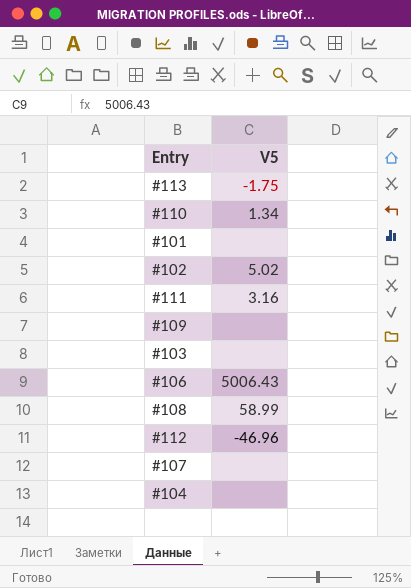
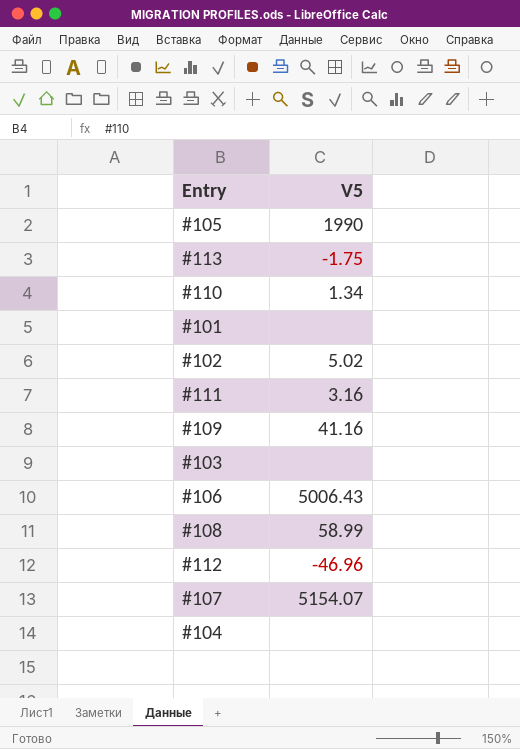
row #105: none -> 1990
#109 | V5: none -> 41.16
#107 | V5: none -> 5154.07

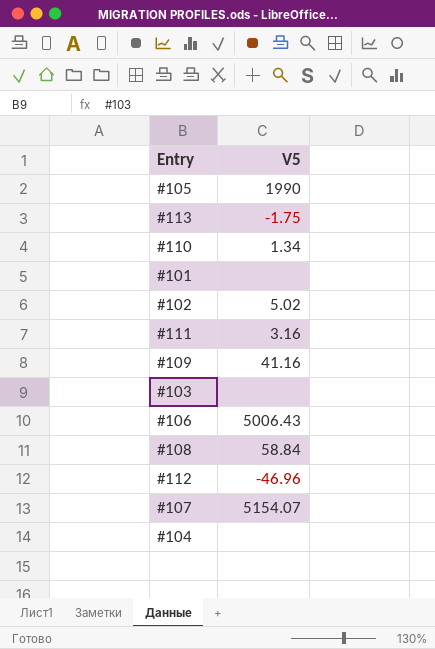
#108 | V5: 58.99 -> 58.84

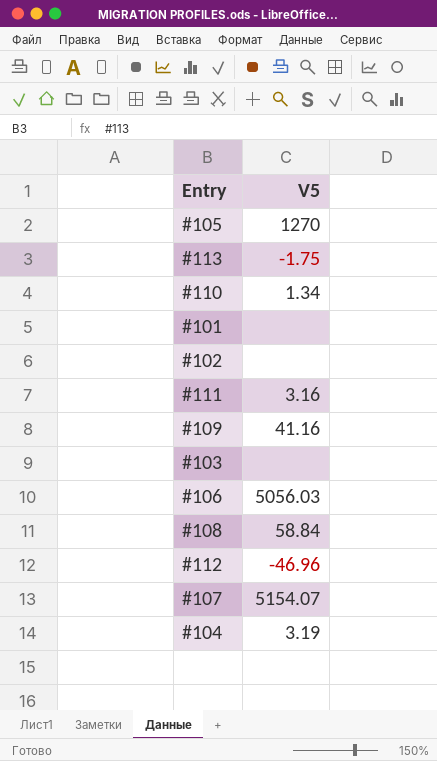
#105 | V5: 1990 -> 1270
#102 | V5: 5.02 -> none
#106 | V5: 5006.43 -> 5056.03
#104 | V5: none -> 3.19

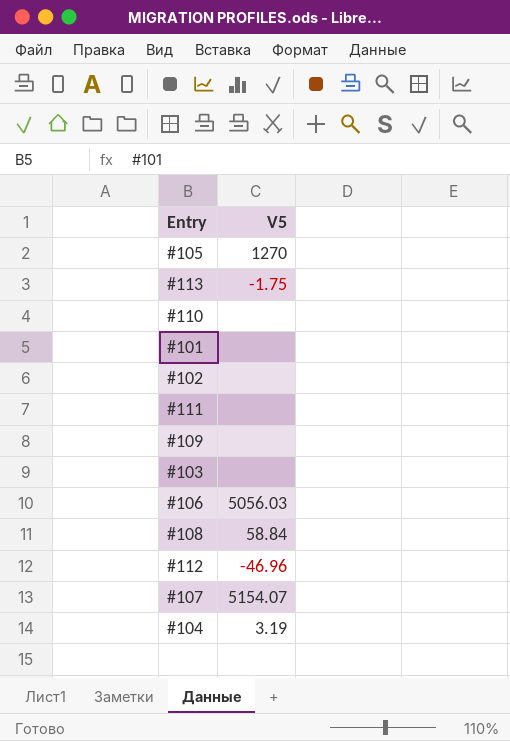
#110 | V5: 1.34 -> none
#111 | V5: 3.16 -> none
#109 | V5: 41.16 -> none

